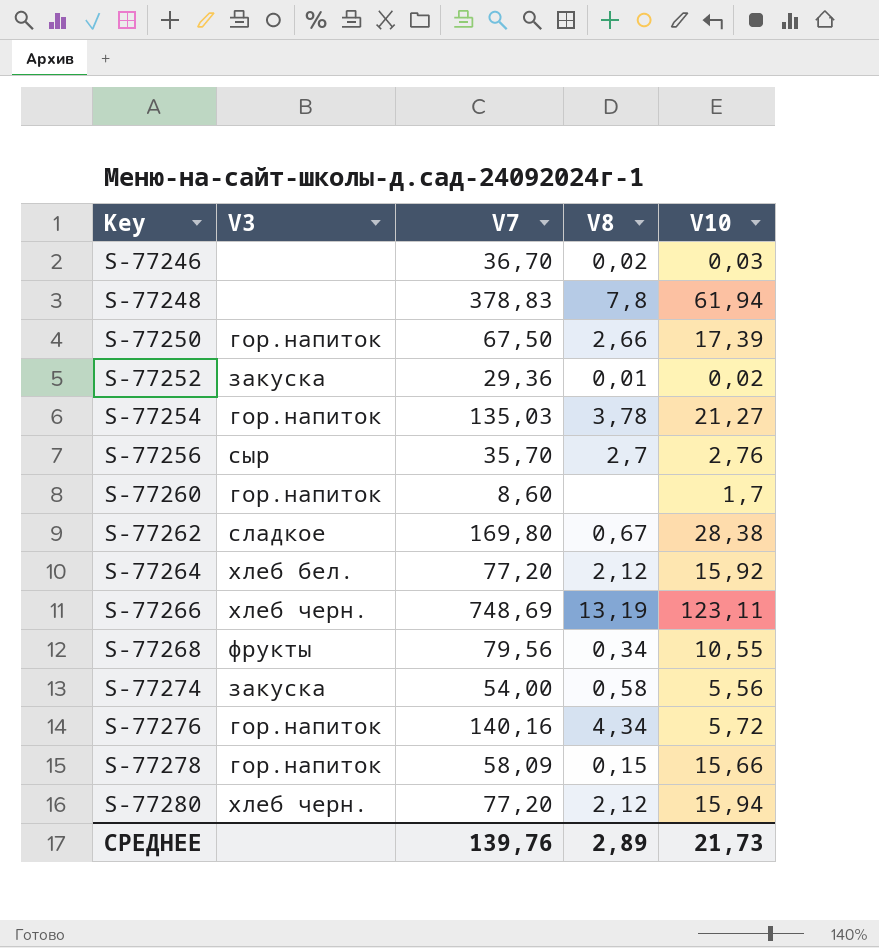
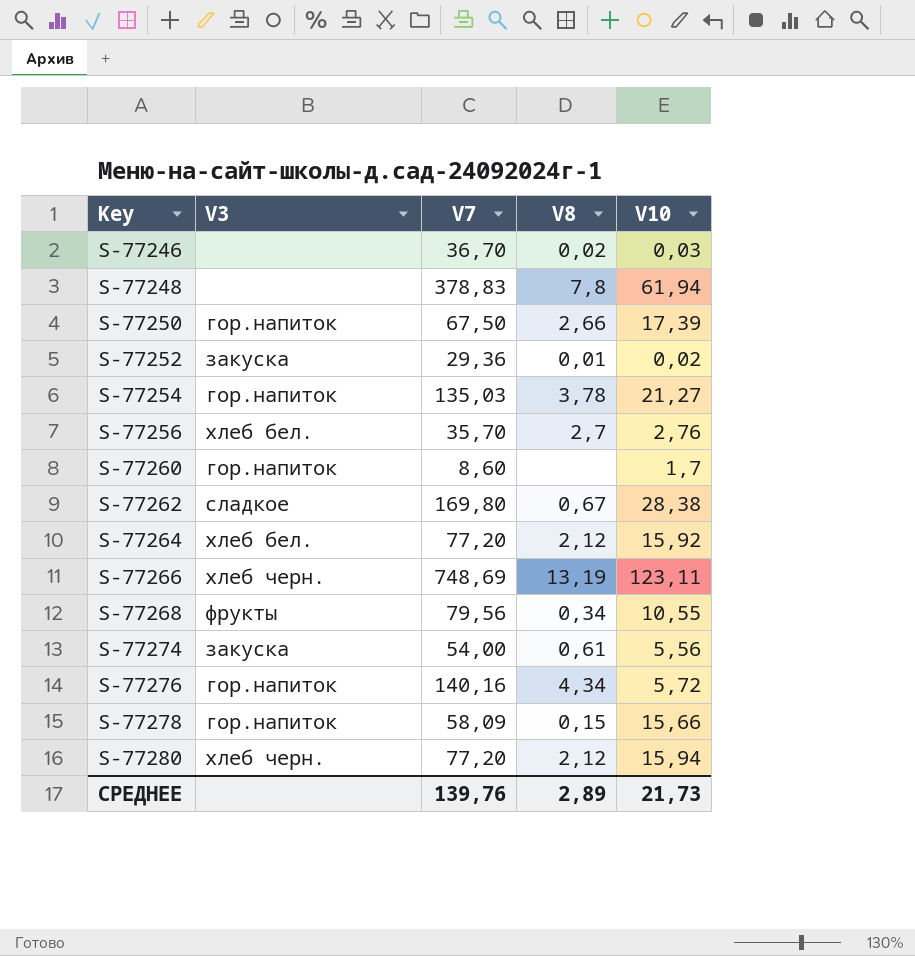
S-77256 | V3: сыр -> хлеб бел.
S-77274 | V8: 0,58 -> 0,61

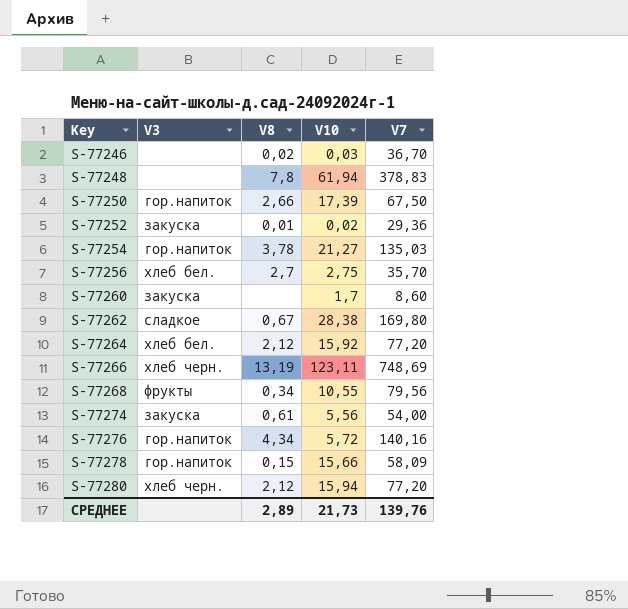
column V7 | position: 3 -> 5
S-77256 | V10: 2,76 -> 2,75
S-77260 | V3: гор.напиток -> закуска

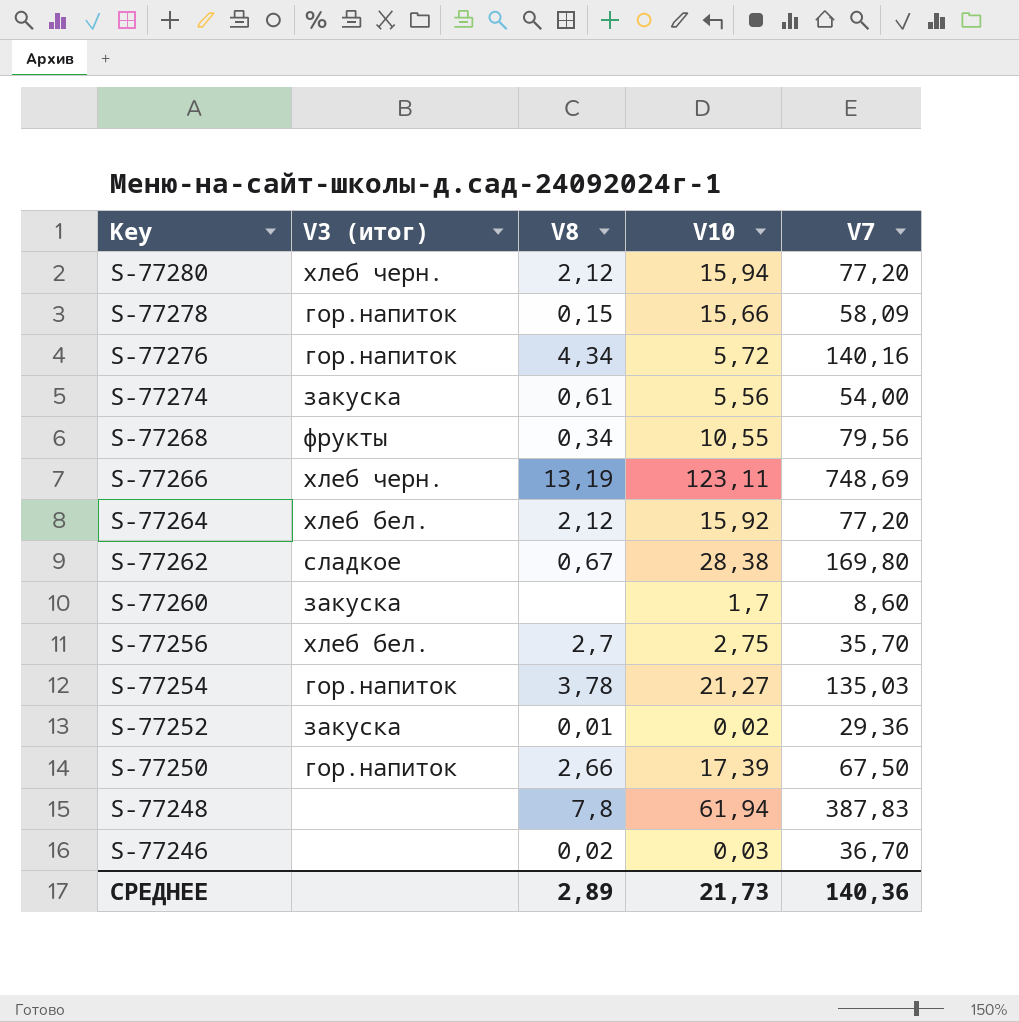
row order: Key ascending -> Key descending
column name: V3 -> V3 (итог)
S-77248 | V7: 378,83 -> 387,83
СРЕДНЕЕ | V7: 139,76 -> 140,36

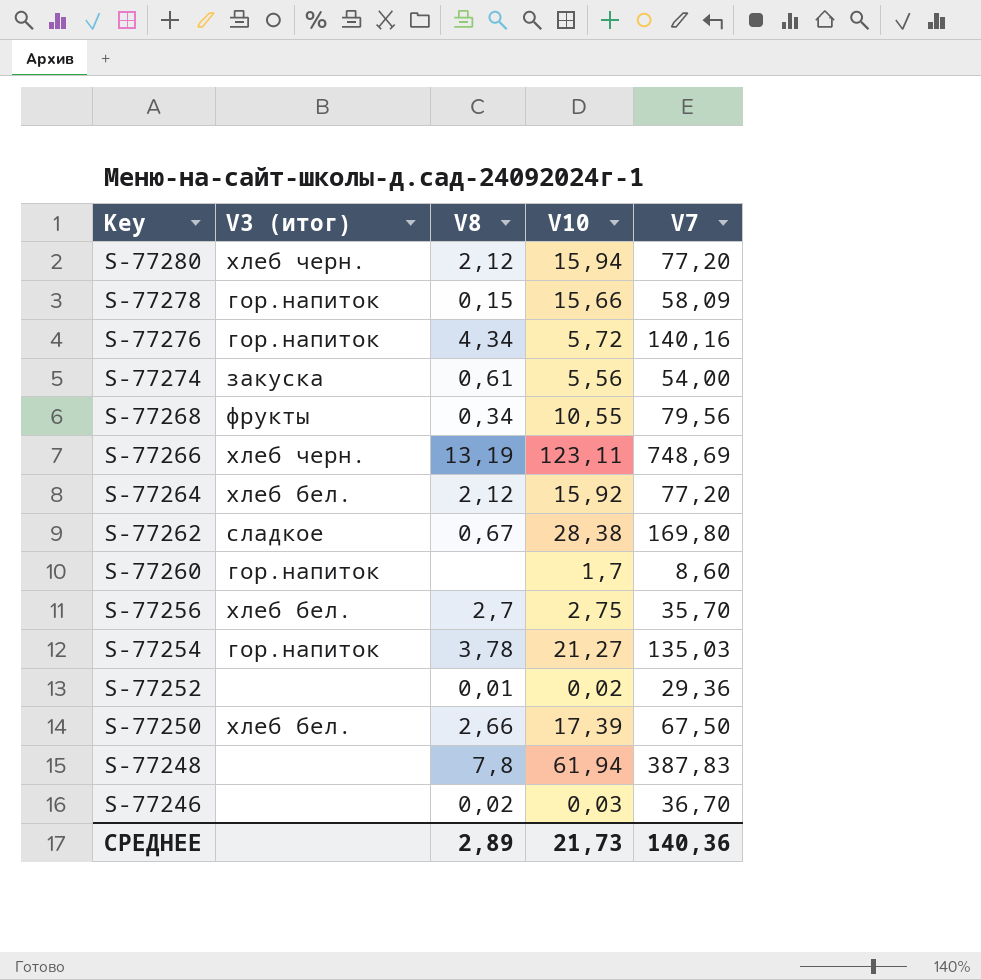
S-77260 | V3 (итог): закуска -> гор.напиток
S-77252 | V3 (итог): закуска -> none
S-77250 | V3 (итог): гор.напиток -> хлеб бел.

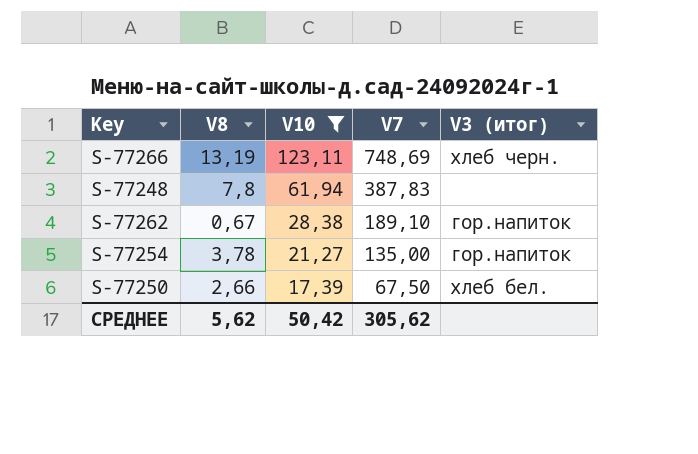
filter: none -> V10 >= 17,39
row order: Key descending -> V10 descending
column V3 (итог) | position: 2 -> 5
S-77262 | V7: 169,80 -> 189,10
S-77262 | V3 (итог): сладкое -> гор.напиток
S-77254 | V7: 135,03 -> 135,00
СРЕДНЕЕ | V8: 2,89 -> 5,62
СРЕДНЕЕ | V10: 21,73 -> 50,42
СРЕДНЕЕ | V7: 140,36 -> 305,62

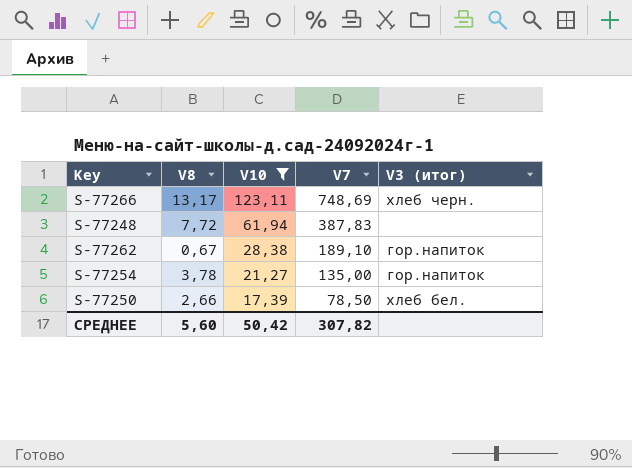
S-77266 | V8: 13,19 -> 13,17
S-77248 | V8: 7,8 -> 7,72
S-77250 | V7: 67,50 -> 78,50
СРЕДНЕЕ | V8: 5,62 -> 5,60
СРЕДНЕЕ | V7: 305,62 -> 307,82

